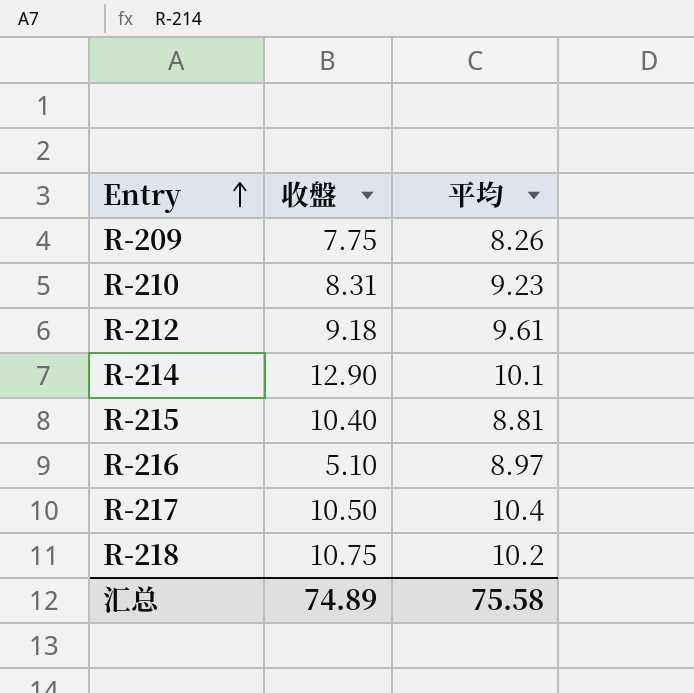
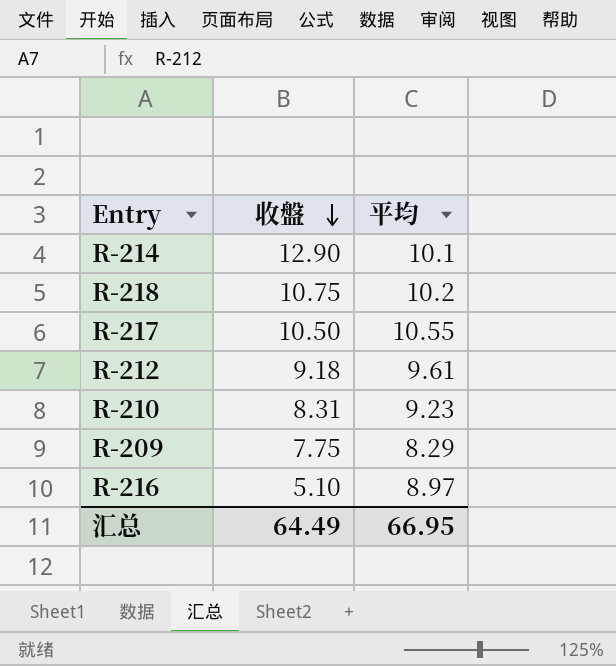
row order: Entry ascending -> 收盤 descending
row R-215: 10.40 | 8.81 -> none
R-217 | 平均: 10.4 -> 10.55
R-209 | 平均: 8.26 -> 8.29
汇总 | 收盤: 74.89 -> 64.49
汇总 | 平均: 75.58 -> 66.95

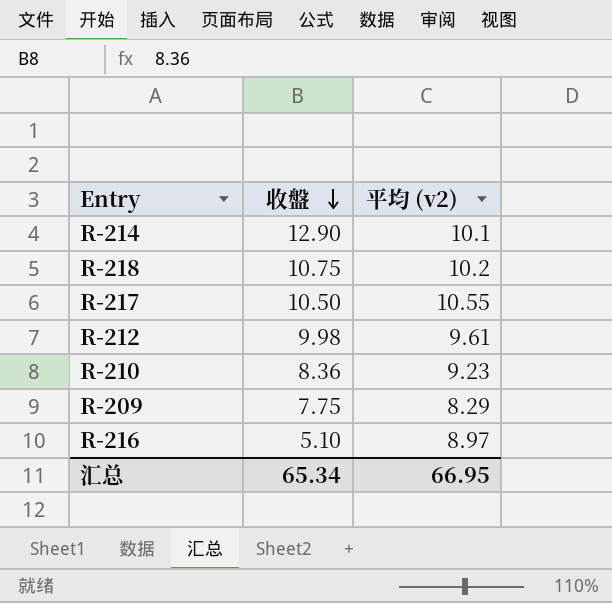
column name: 平均 -> 平均 (v2)
R-212 | 收盤: 9.18 -> 9.98
R-210 | 收盤: 8.31 -> 8.36
汇总 | 收盤: 64.49 -> 65.34

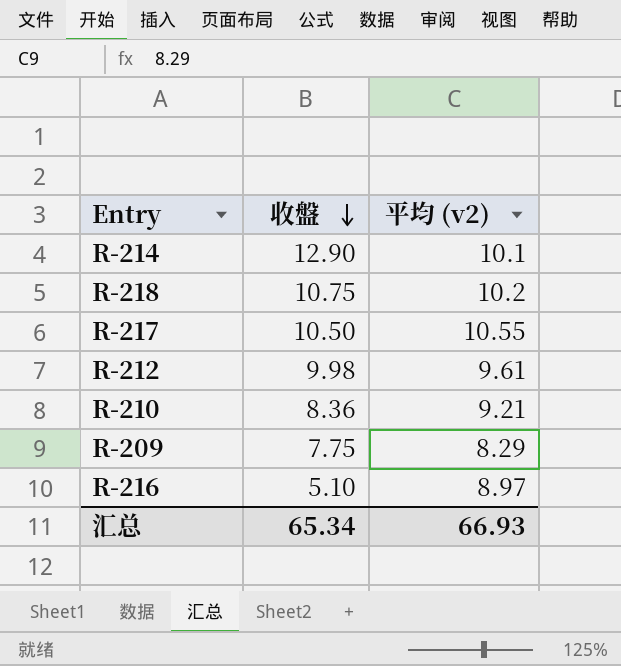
R-210 | 平均 (v2): 9.23 -> 9.21
汇总 | 平均 (v2): 66.95 -> 66.93

